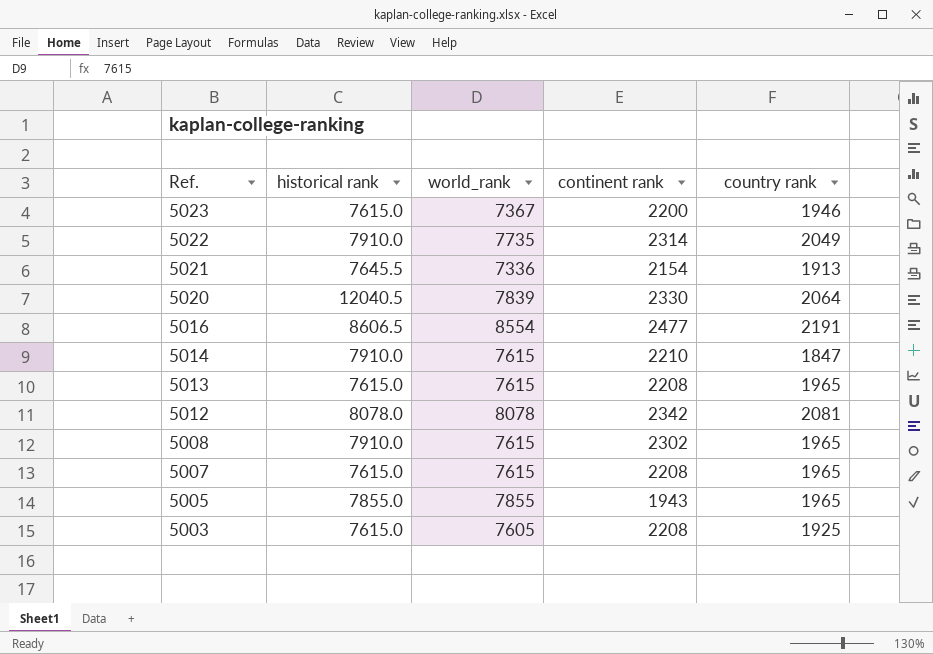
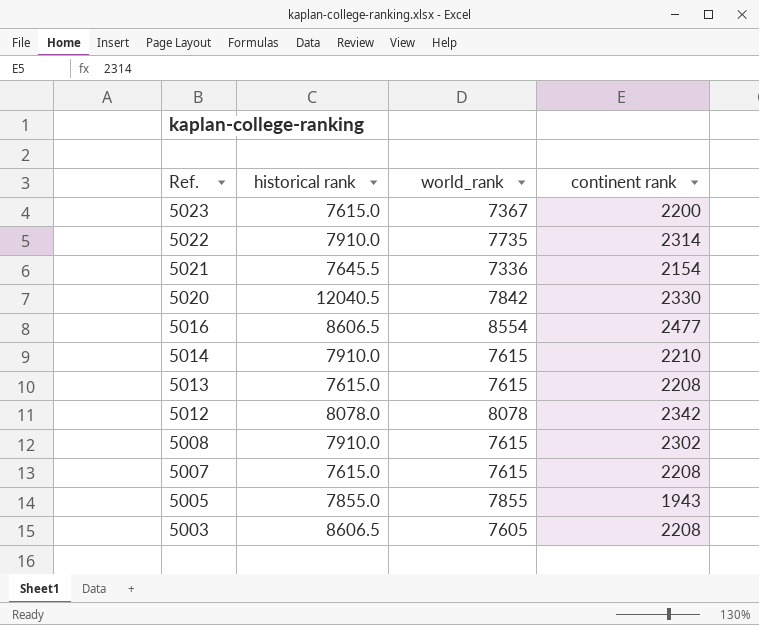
column country rank | position: 5 -> none
5020 | world_rank: 7839 -> 7842
5003 | historical rank: 7615.0 -> 8606.5

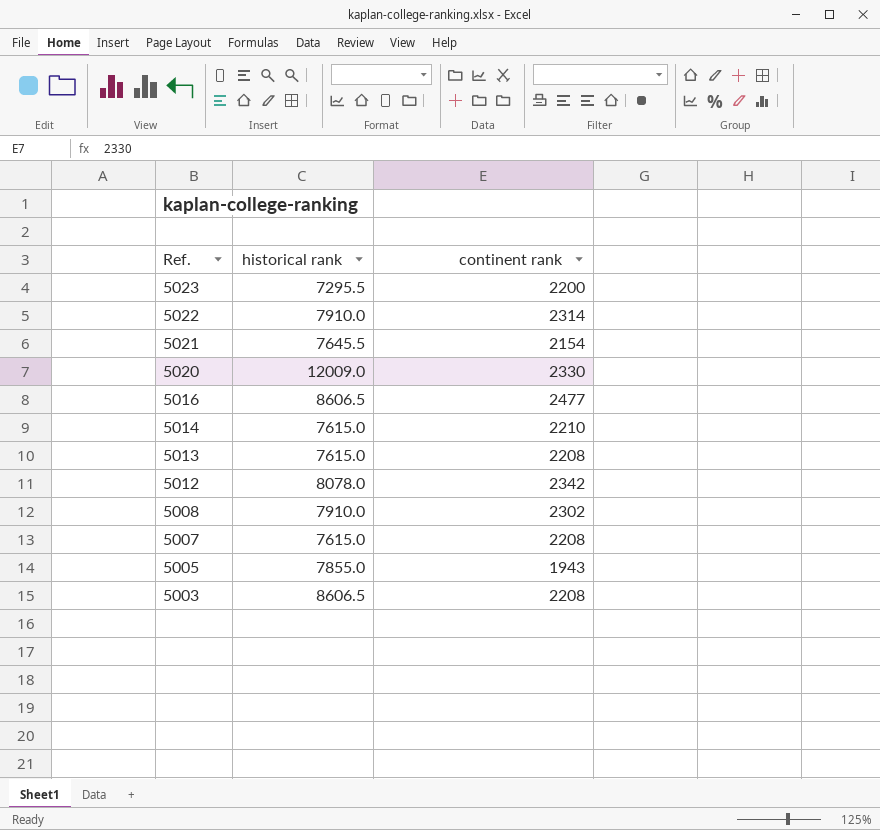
column world_rank | position: 3 -> none
5023 | historical rank: 7615.0 -> 7295.5
5020 | historical rank: 12040.5 -> 12009.0
5014 | historical rank: 7910.0 -> 7615.0

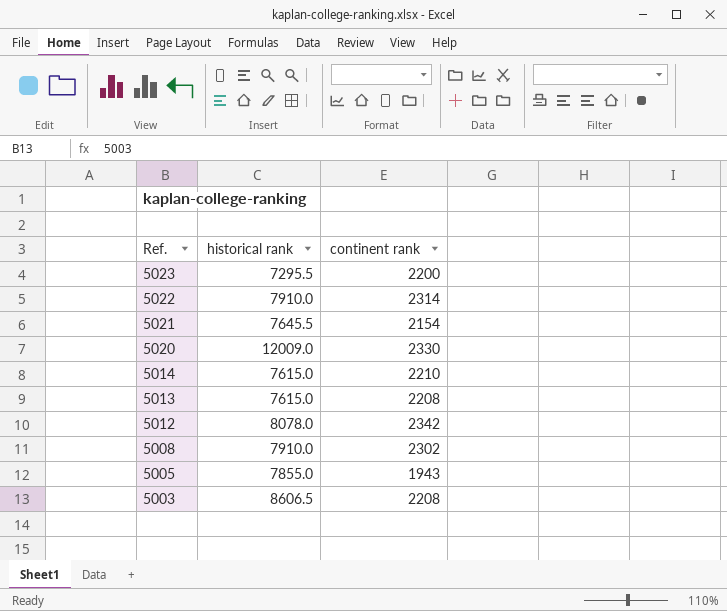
row 5016: 8606.5 | 2477 -> none
row 5007: 7615.0 | 2208 -> none

